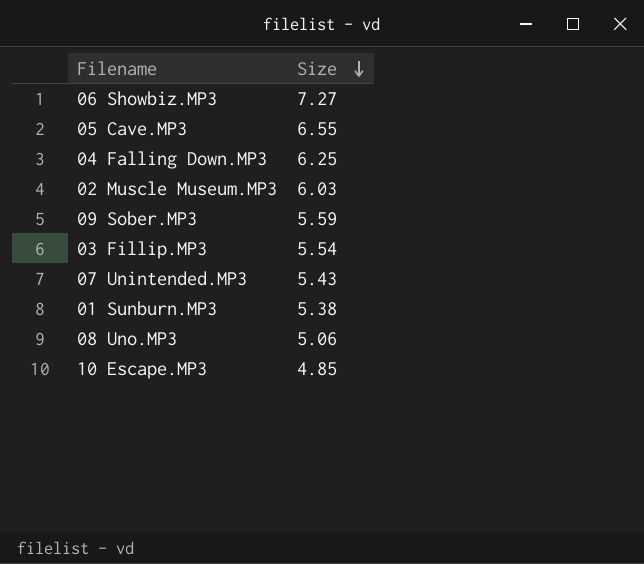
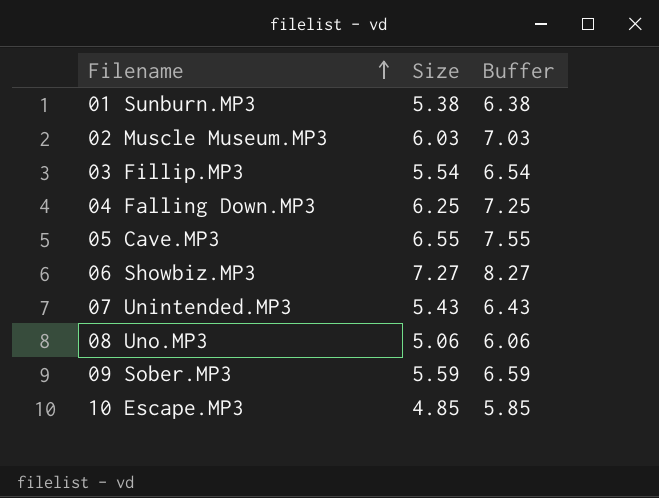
row order: Size descending -> Filename ascending
column Buffer | formula: none -> [Size] + 1

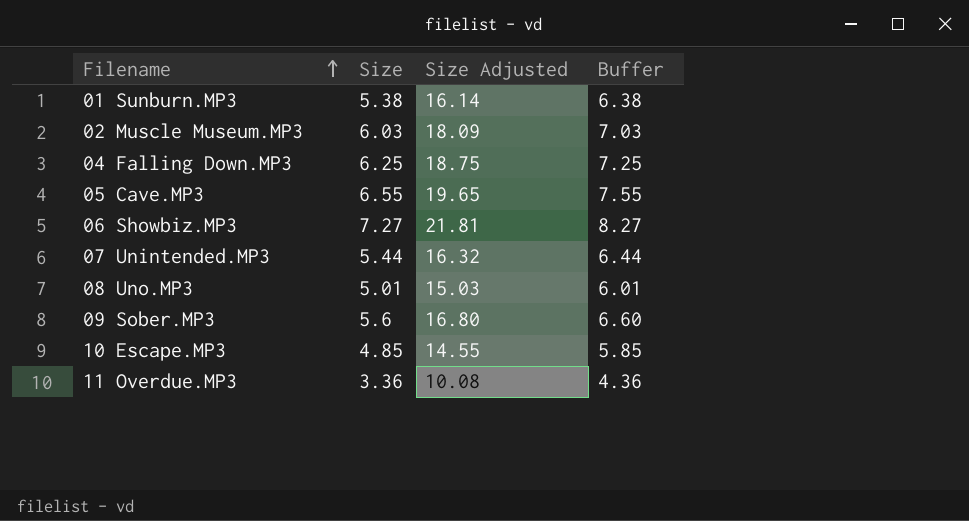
column Size Adjusted | formula: none -> [Size] * 3
row 03 Fillip.MP3: 5.54 | 6.54 -> none
07 Unintended.MP3 | Size: 5.43 -> 5.44
07 Unintended.MP3 | Buffer: 6.43 -> 6.44
08 Uno.MP3 | Size: 5.06 -> 5.01
08 Uno.MP3 | Buffer: 6.06 -> 6.01
09 Sober.MP3 | Size: 5.59 -> 5.6
09 Sober.MP3 | Buffer: 6.59 -> 6.60
row 11 Overdue.MP3: none -> 3.36 | 10.08 | 4.36

